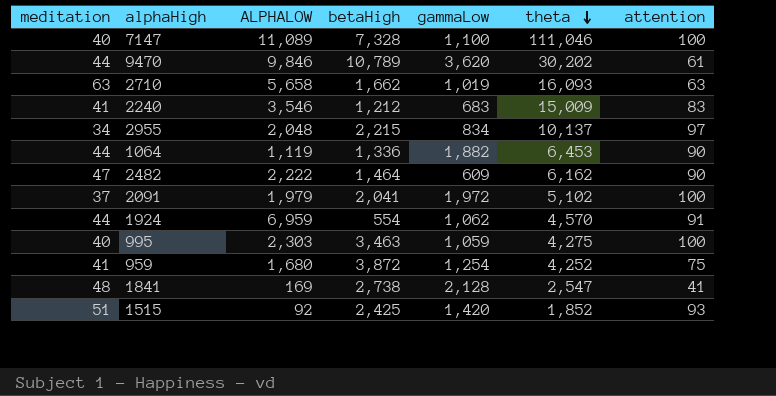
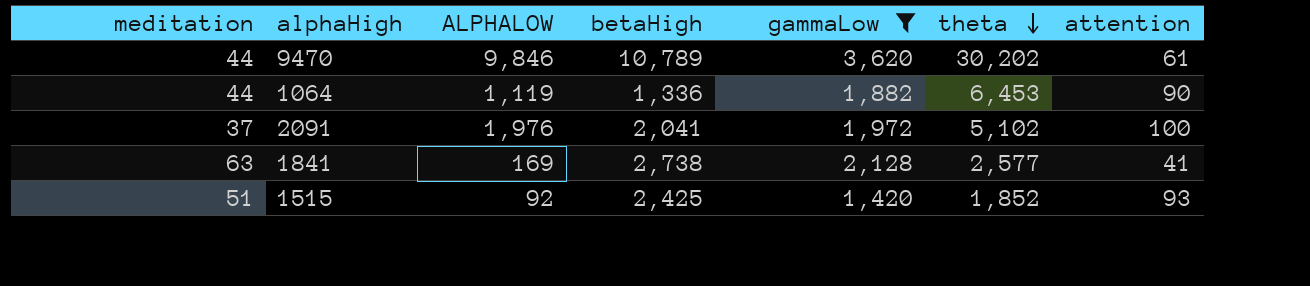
filter: none -> gammaLow >= 1,420
2091 | ALPHALOW: 1,979 -> 1,976
1841 | meditation: 48 -> 63
1841 | theta: 2,547 -> 2,577

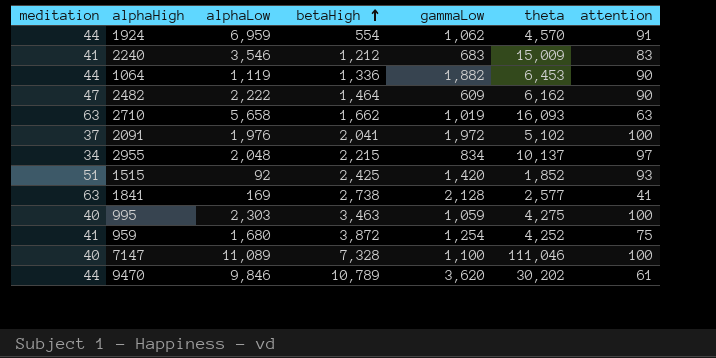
filter: gammaLow >= 1,420 -> none
row order: theta descending -> betaHigh ascending
column name: ALPHALOW -> alphaLow

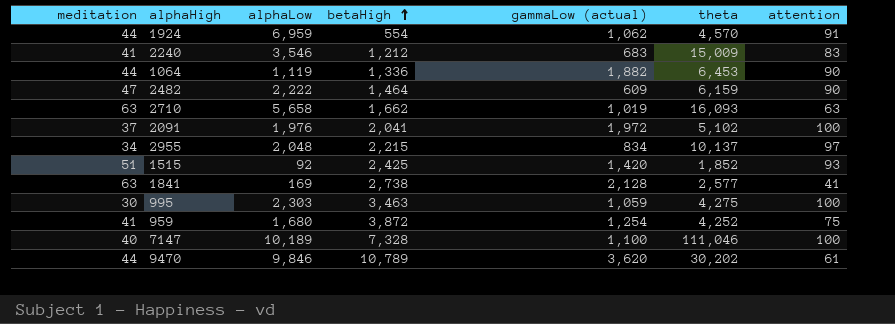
column name: gammaLow -> gammaLow (actual)
2482 | theta: 6,162 -> 6,159
995 | meditation: 40 -> 30
7147 | alphaLow: 11,089 -> 10,189

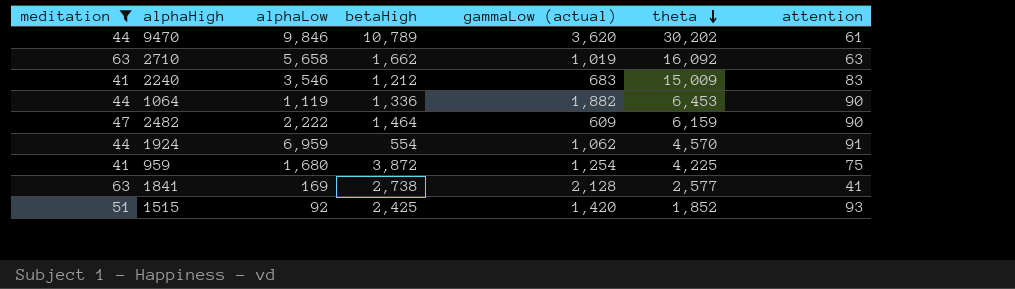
filter: none -> meditation >= 41
row order: betaHigh ascending -> theta descending
2710 | theta: 16,093 -> 16,092
959 | theta: 4,252 -> 4,225

